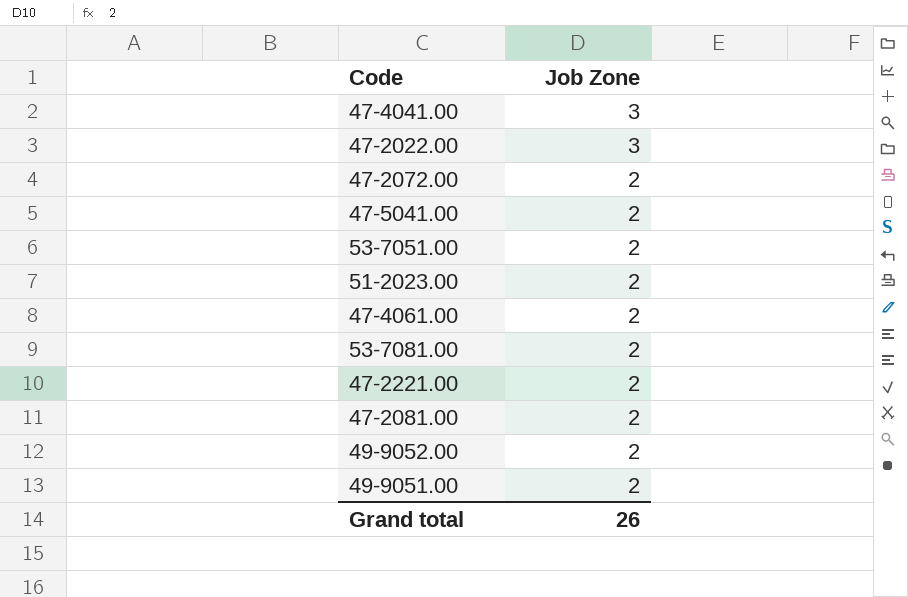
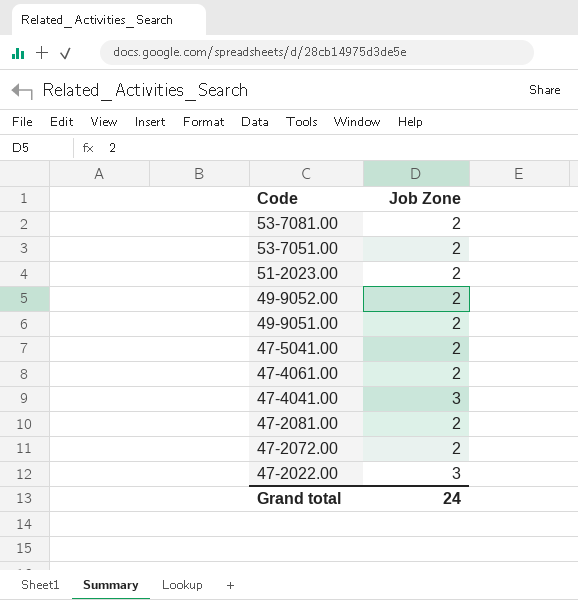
row order: Job Zone descending -> Code descending
row 47-2221.00: 2 -> none
Grand total | Job Zone: 26 -> 24

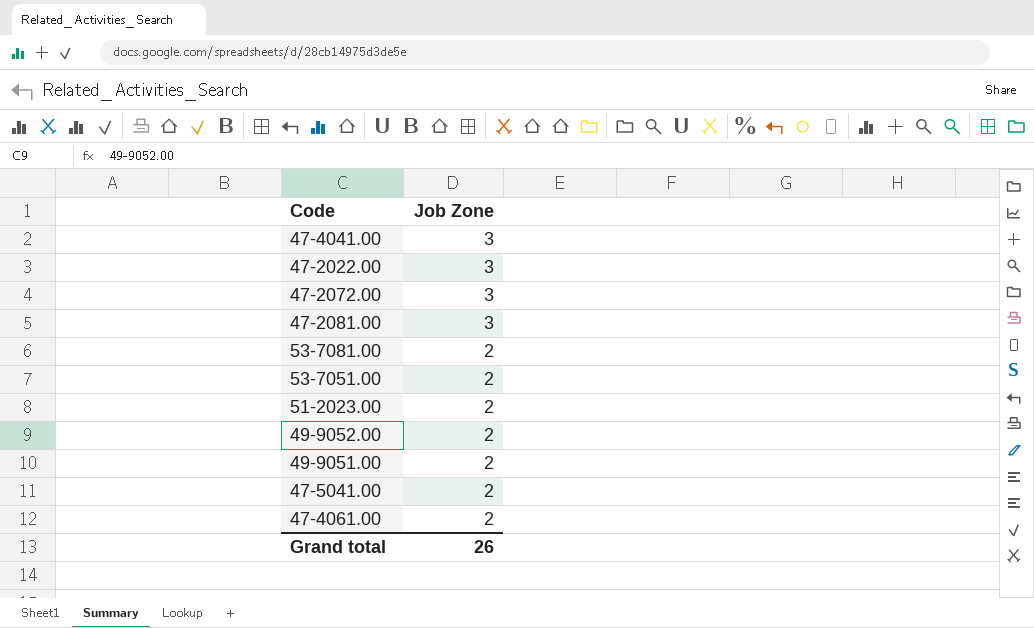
row order: Code descending -> Job Zone descending
47-2072.00 | Job Zone: 2 -> 3
47-2081.00 | Job Zone: 2 -> 3
Grand total | Job Zone: 24 -> 26

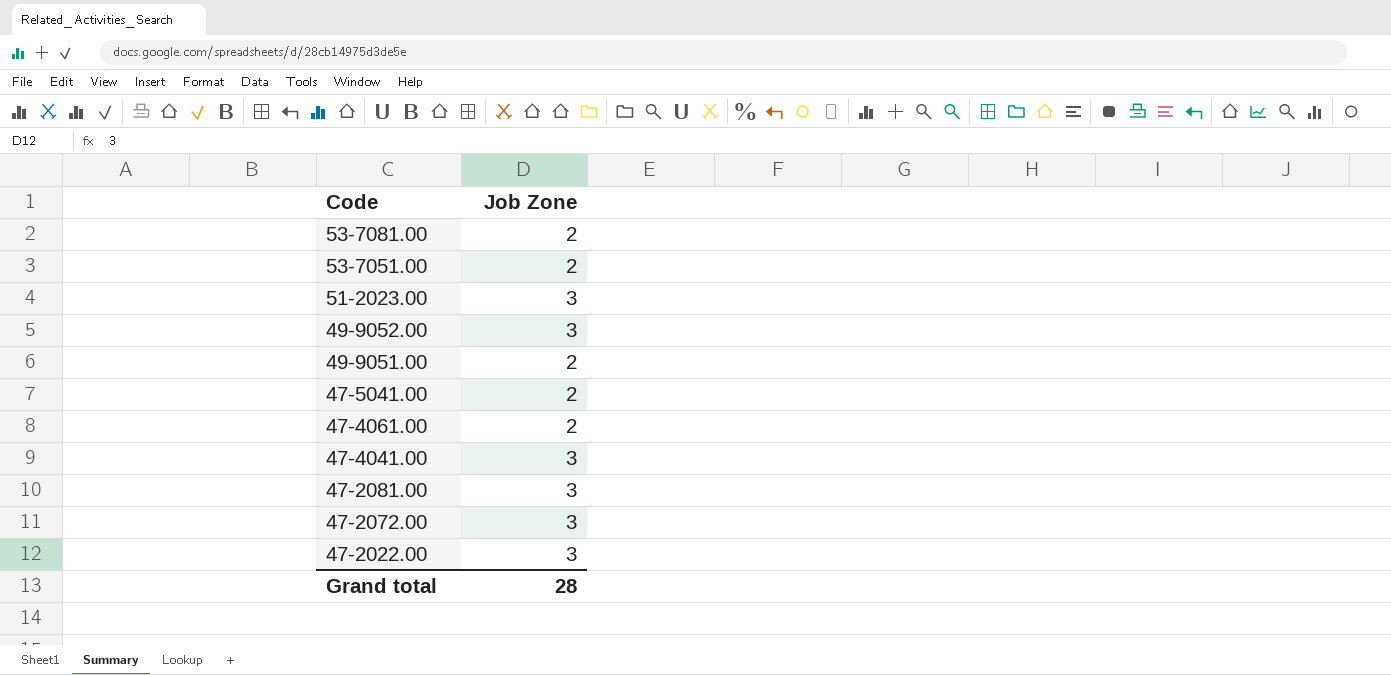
row order: Job Zone descending -> Code descending
51-2023.00 | Job Zone: 2 -> 3
49-9052.00 | Job Zone: 2 -> 3
Grand total | Job Zone: 26 -> 28

